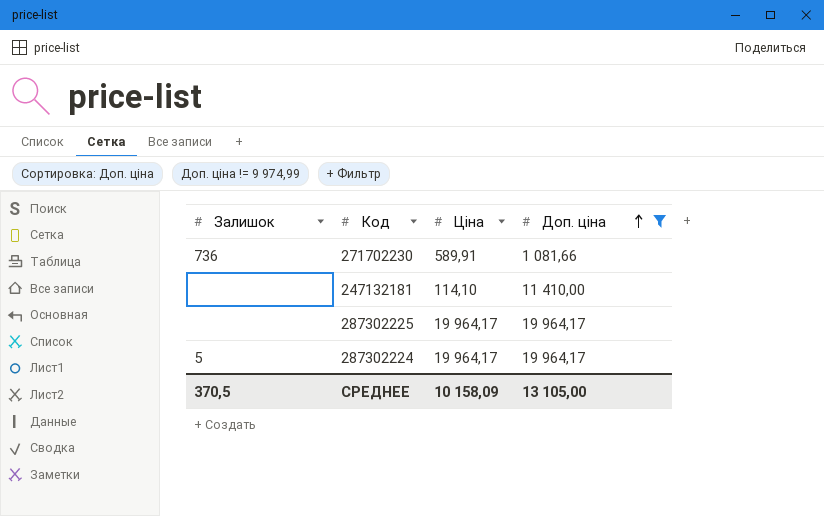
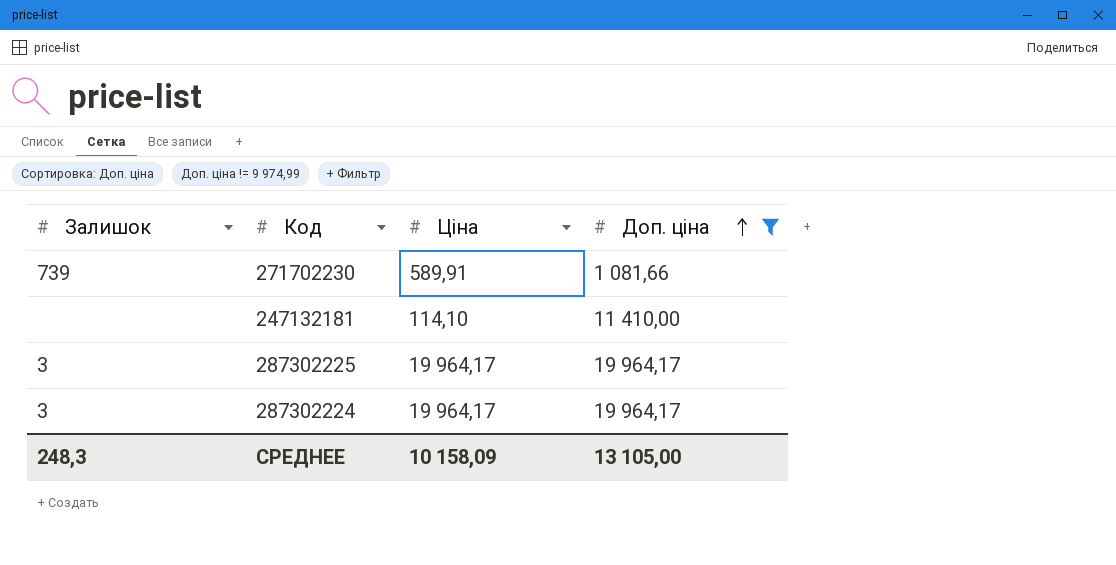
271702230 | Залишок: 736 -> 739
287302225 | Залишок: none -> 3
287302224 | Залишок: 5 -> 3
СРЕДНЕЕ | Залишок: 370,5 -> 248,3

